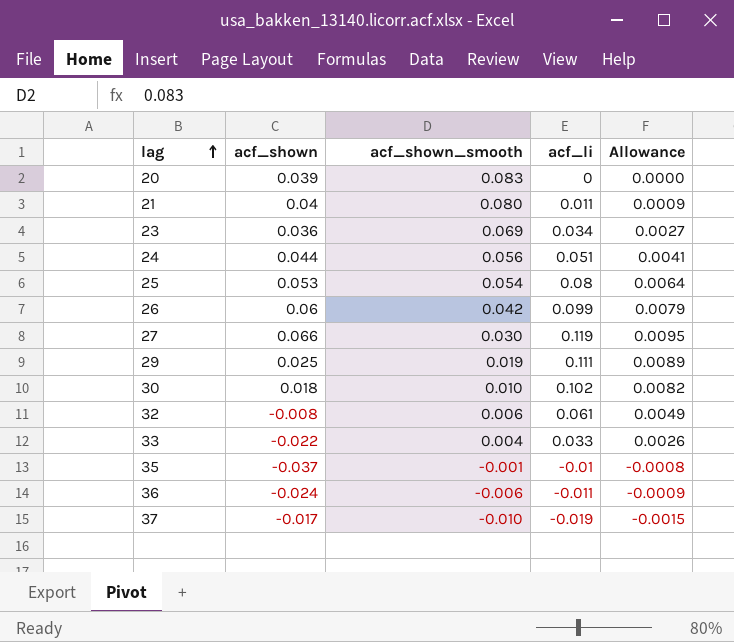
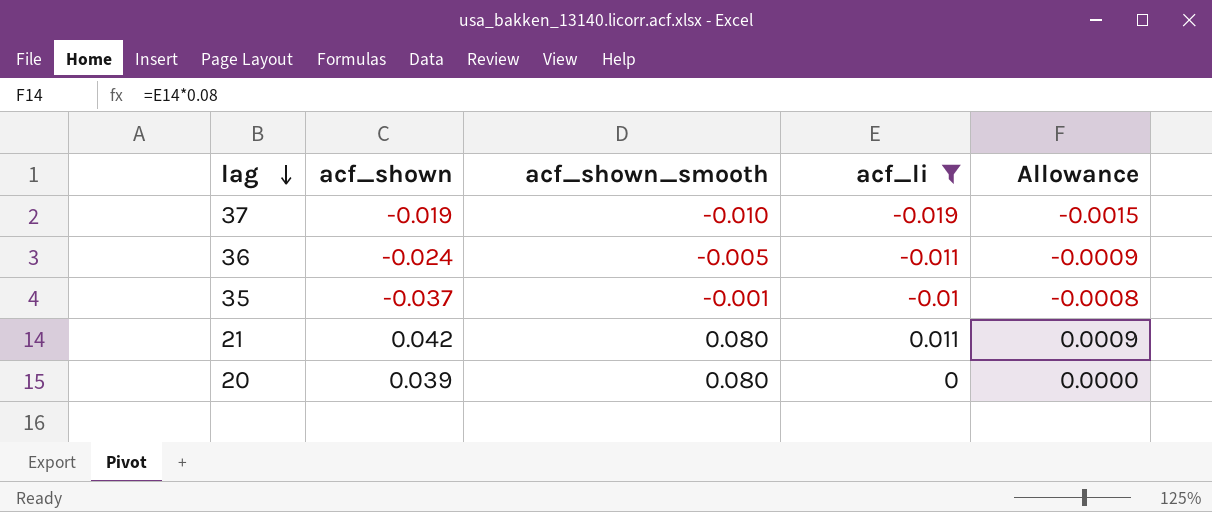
filter: none -> acf_li <= 0.011
row order: lag ascending -> lag descending
37 | acf_shown: -0.017 -> -0.019
36 | acf_shown_smooth: -0.006 -> -0.005
21 | acf_shown: 0.04 -> 0.042
20 | acf_shown_smooth: 0.083 -> 0.080

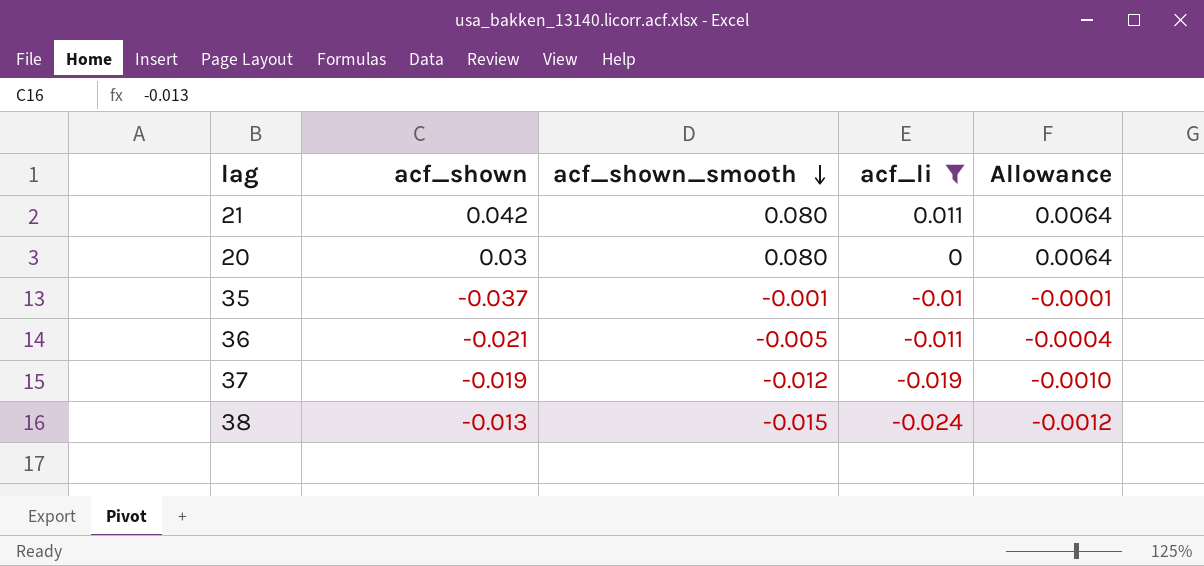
row order: lag descending -> acf_shown_smooth descending
column Allowance | formula: [acf_li] * 0.08 -> [acf_shown_smooth] * 0.08
20 | acf_shown: 0.039 -> 0.03
36 | acf_shown: -0.024 -> -0.021
37 | acf_shown_smooth: -0.010 -> -0.012
row 38: none -> -0.013 | -0.015 | -0.024 | -0.0012

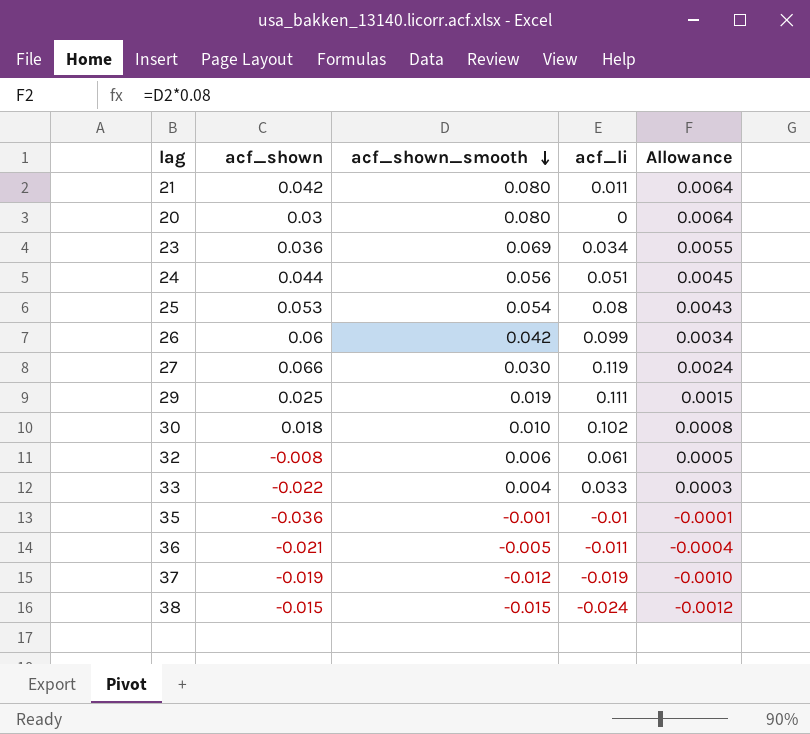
filter: acf_li <= 0.011 -> none
35 | acf_shown: -0.037 -> -0.036
38 | acf_shown: -0.013 -> -0.015

